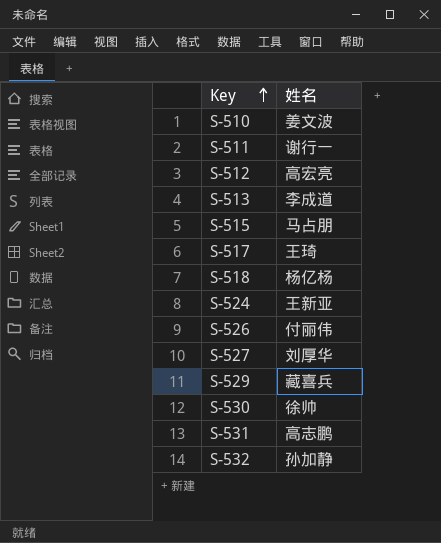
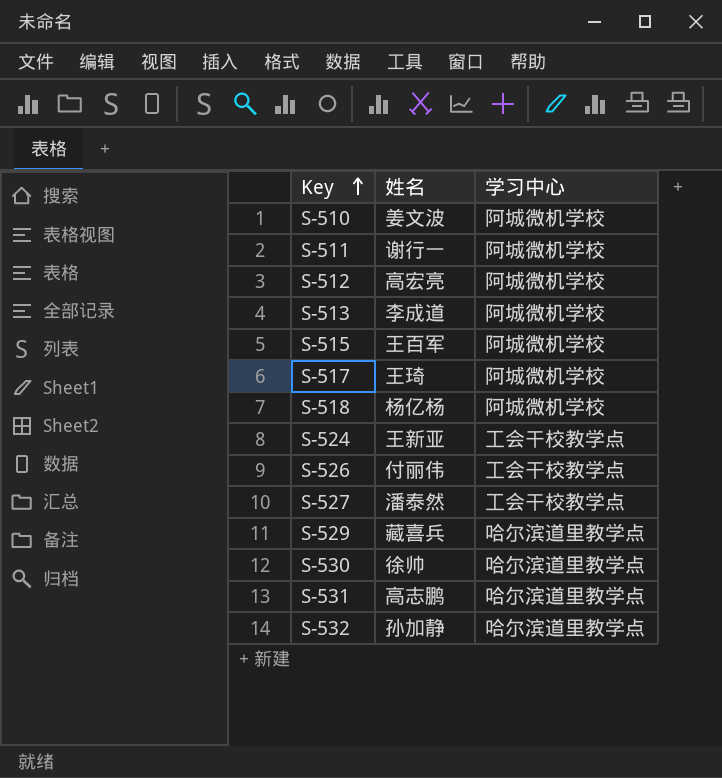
column 学习中心 | position: none -> 3
S-515 | 姓名: 马占朋 -> 王百军
S-527 | 姓名: 刘厚华 -> 潘泰然

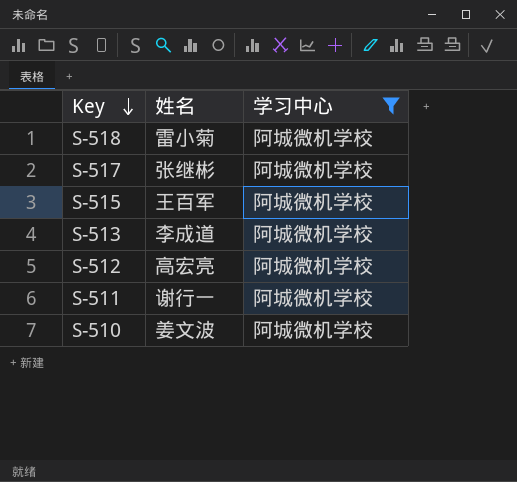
filter: none -> 学习中心 = 阿城微机学校
row order: Key ascending -> Key descending
S-518 | 姓名: 杨亿杨 -> 雷小菊
S-517 | 姓名: 王琦 -> 张继彬

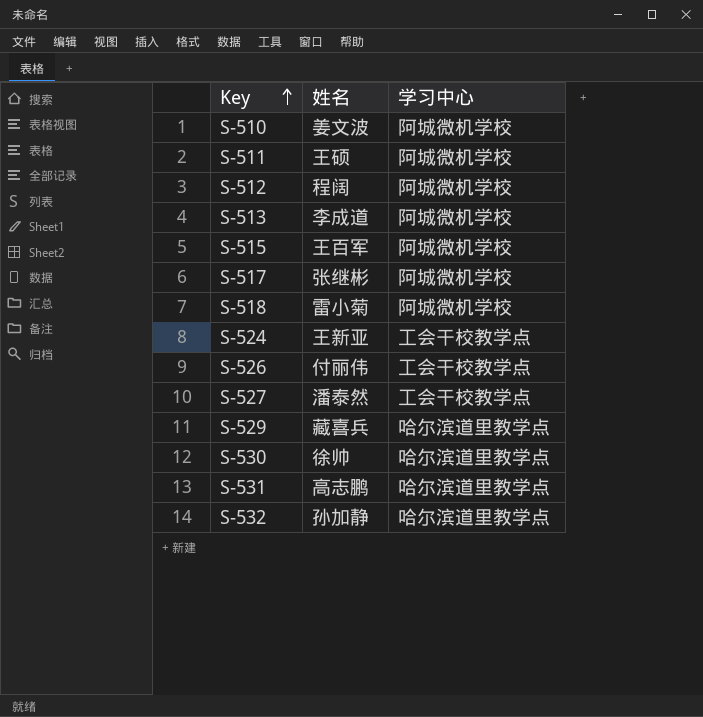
filter: 学习中心 = 阿城微机学校 -> none
row order: Key descending -> Key ascending
S-511 | 姓名: 谢行一 -> 王硕
S-512 | 姓名: 高宏亮 -> 程阔

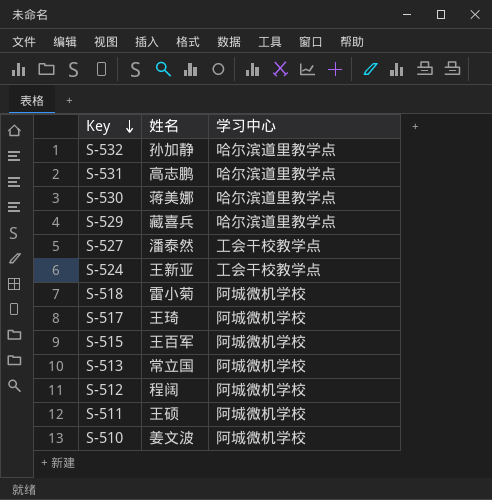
row order: Key ascending -> Key descending
row S-526: 付丽伟 | 工会干校教学点 -> none
S-530 | 姓名: 徐帅 -> 蒋美娜
S-517 | 姓名: 张继彬 -> 王琦
S-513 | 姓名: 李成道 -> 常立国

